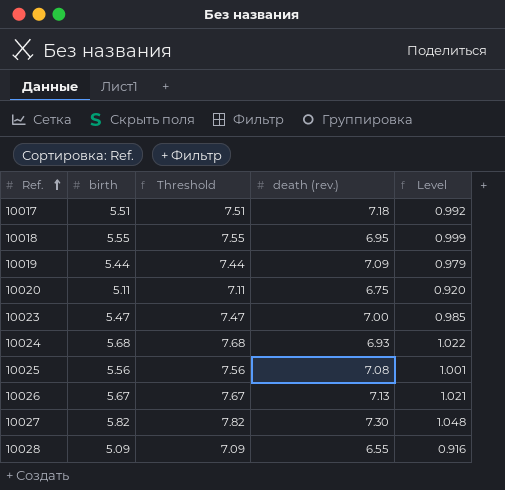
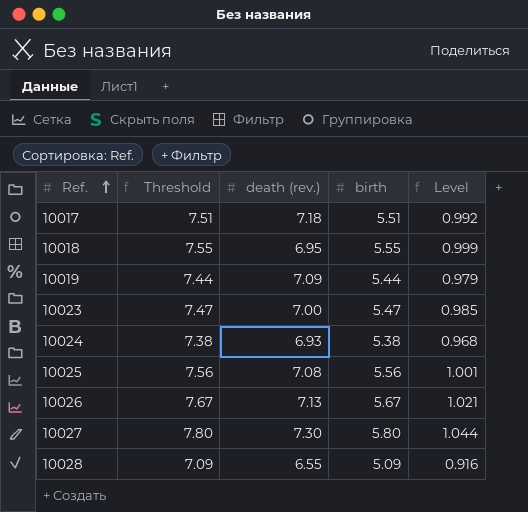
column birth | position: 2 -> 4
row 10020: 5.11 | 7.11 | 6.75 | 0.920 -> none
10024 | Threshold: 7.68 -> 7.38
10024 | birth: 5.68 -> 5.38
10024 | Level: 1.022 -> 0.968
10027 | Threshold: 7.82 -> 7.80
10027 | birth: 5.82 -> 5.80
10027 | Level: 1.048 -> 1.044

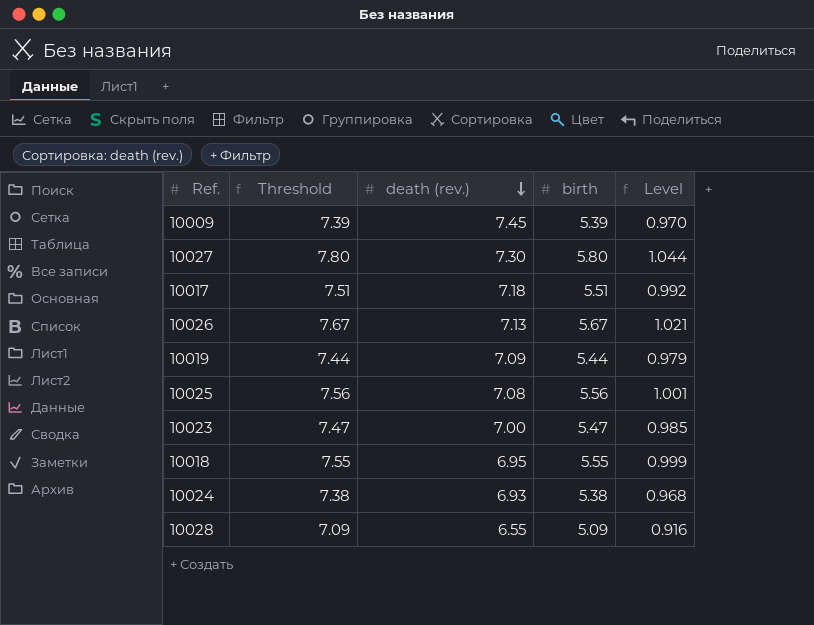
row order: Ref. ascending -> death (rev.) descending
row 10009: none -> 7.39 | 7.45 | 5.39 | 0.970

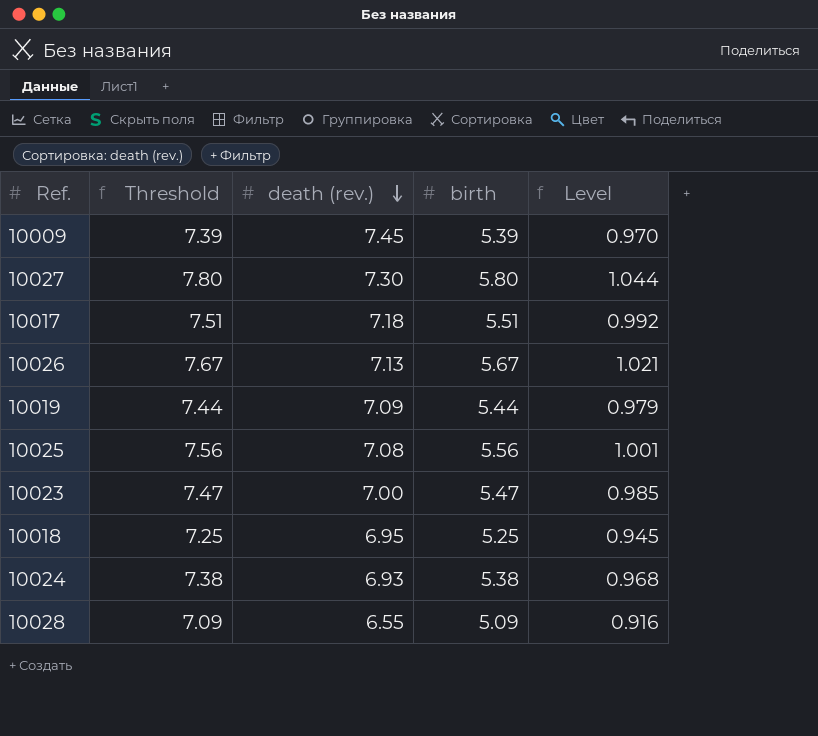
10018 | Threshold: 7.55 -> 7.25
10018 | birth: 5.55 -> 5.25
10018 | Level: 0.999 -> 0.945

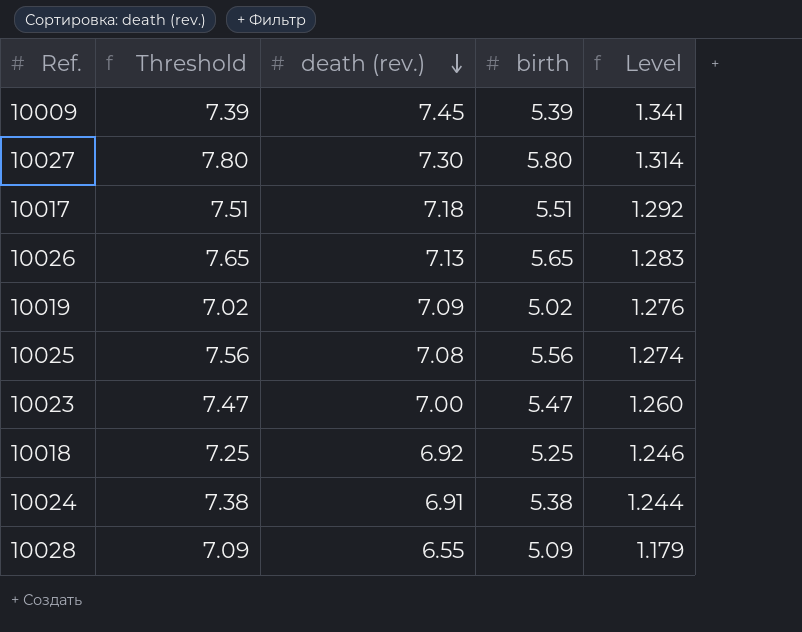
column Level | formula: [birth] * 0.18 -> [death (rev.)] * 0.18
10026 | Threshold: 7.67 -> 7.65
10026 | birth: 5.67 -> 5.65
10019 | Threshold: 7.44 -> 7.02
10019 | birth: 5.44 -> 5.02
10018 | death (rev.): 6.95 -> 6.92
10024 | death (rev.): 6.93 -> 6.91

